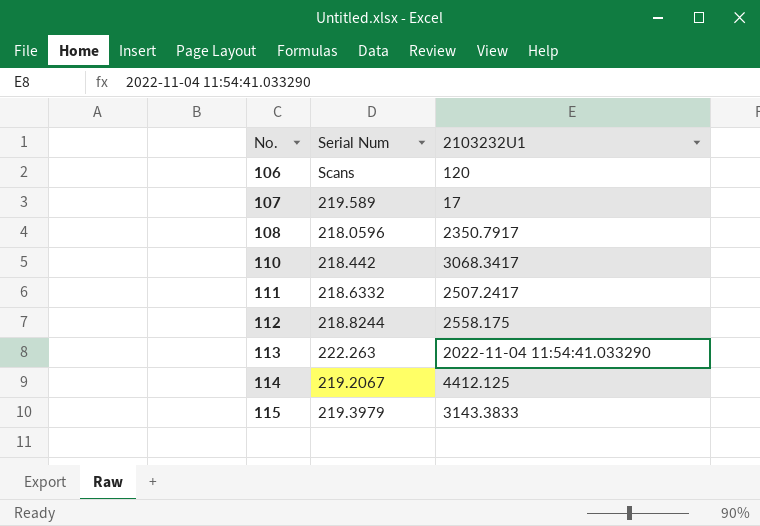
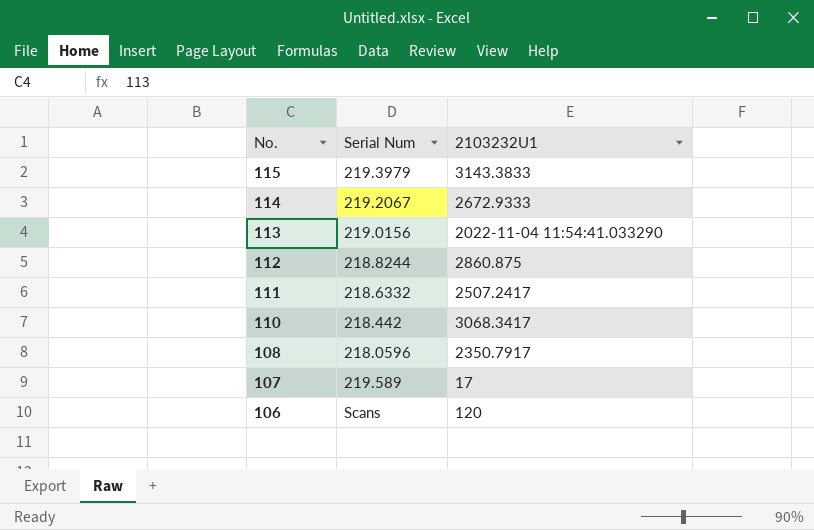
row order: No. ascending -> No. descending
114 | 2103232U1: 4412.125 -> 2672.9333
113 | Serial Num: 222.263 -> 219.0156
112 | 2103232U1: 2558.175 -> 2860.875

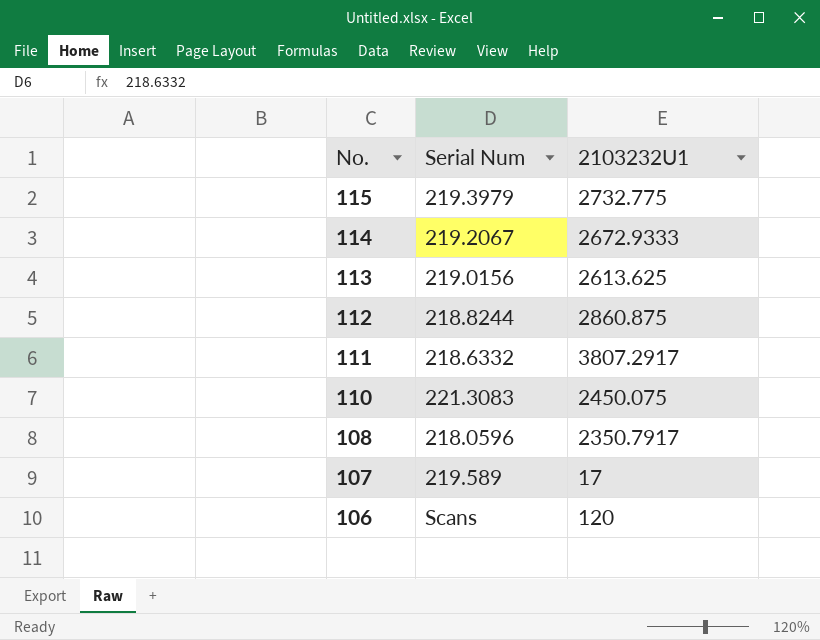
115 | 2103232U1: 3143.3833 -> 2732.775
113 | 2103232U1: 2022-11-04 11:54:41.033290 -> 2613.625
111 | 2103232U1: 2507.2417 -> 3807.2917
110 | Serial Num: 218.442 -> 221.3083
110 | 2103232U1: 3068.3417 -> 2450.075

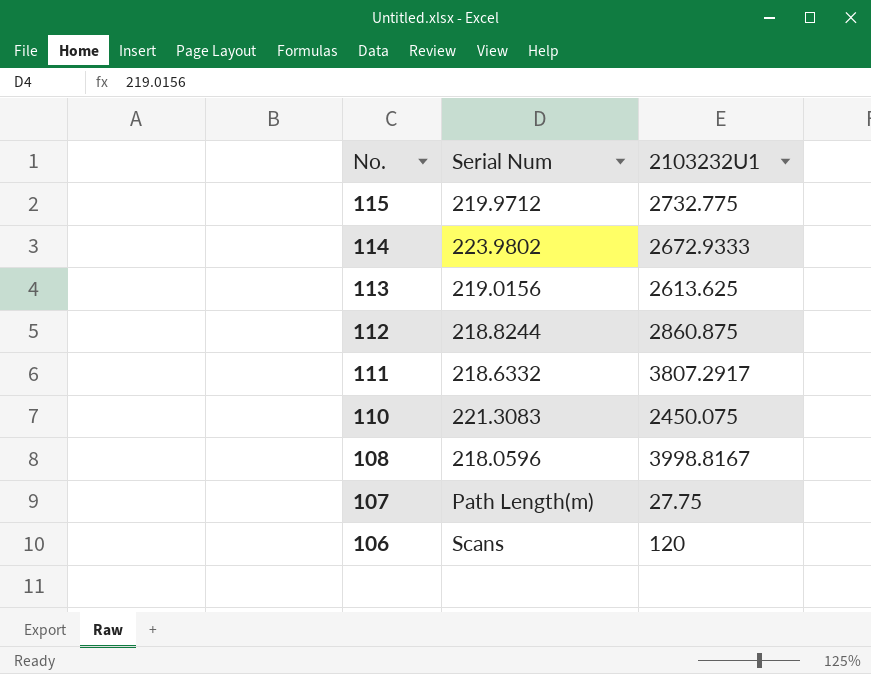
115 | Serial Num: 219.3979 -> 219.9712
114 | Serial Num: 219.2067 -> 223.9802
108 | 2103232U1: 2350.7917 -> 3998.8167
107 | Serial Num: 219.589 -> Path Length(m)
107 | 2103232U1: 17 -> 27.75

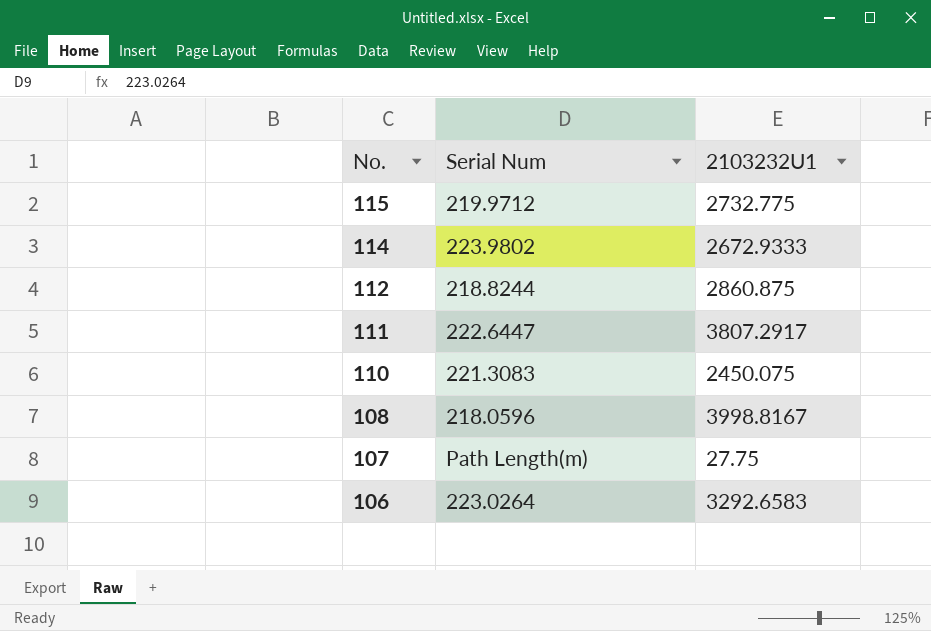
row 113: 219.0156 | 2613.625 -> none
111 | Serial Num: 218.6332 -> 222.6447
106 | Serial Num: Scans -> 223.0264
106 | 2103232U1: 120 -> 3292.6583

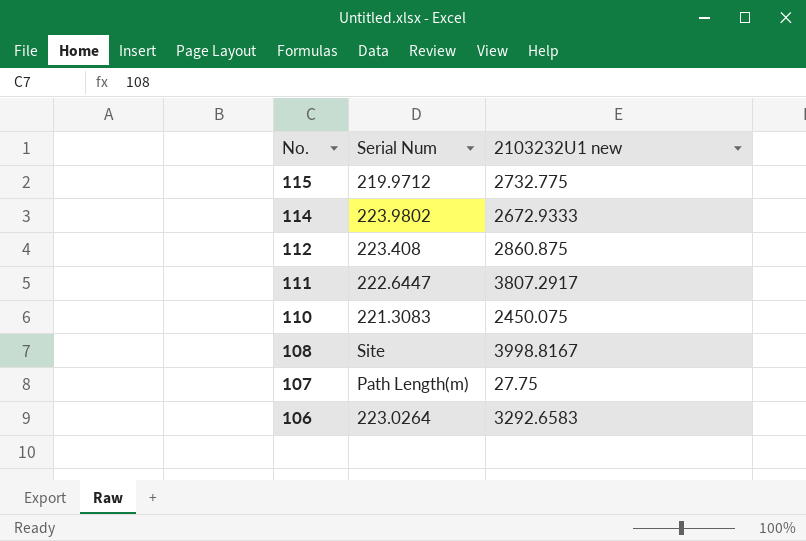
column name: 2103232U1 -> 2103232U1 new
112 | Serial Num: 218.8244 -> 223.408
108 | Serial Num: 218.0596 -> Site

